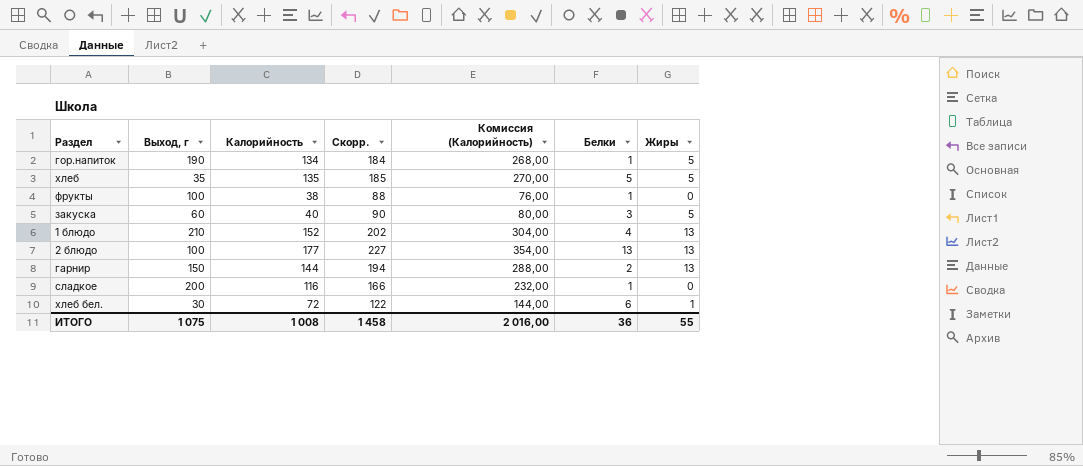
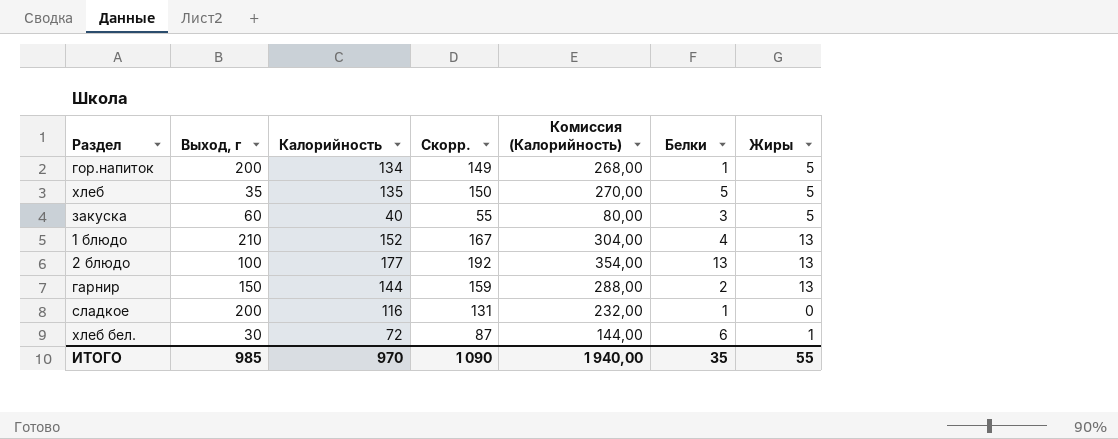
column Скорр. | formula: [Калорийность] + 50 -> [Калорийность] + 15
row фрукты: 100 | 38 | 88 | 76,00 | 1 | 0 -> none
гор.напиток | Выход, г: 190 -> 200
ИТОГО | Выход, г: 1 075 -> 985
ИТОГО | Калорийность: 1 008 -> 970
ИТОГО | Скорр.: 1 458 -> 1 090
ИТОГО | Комиссия (Калорийность): 2 016,00 -> 1 940,00
ИТОГО | Белки: 36 -> 35

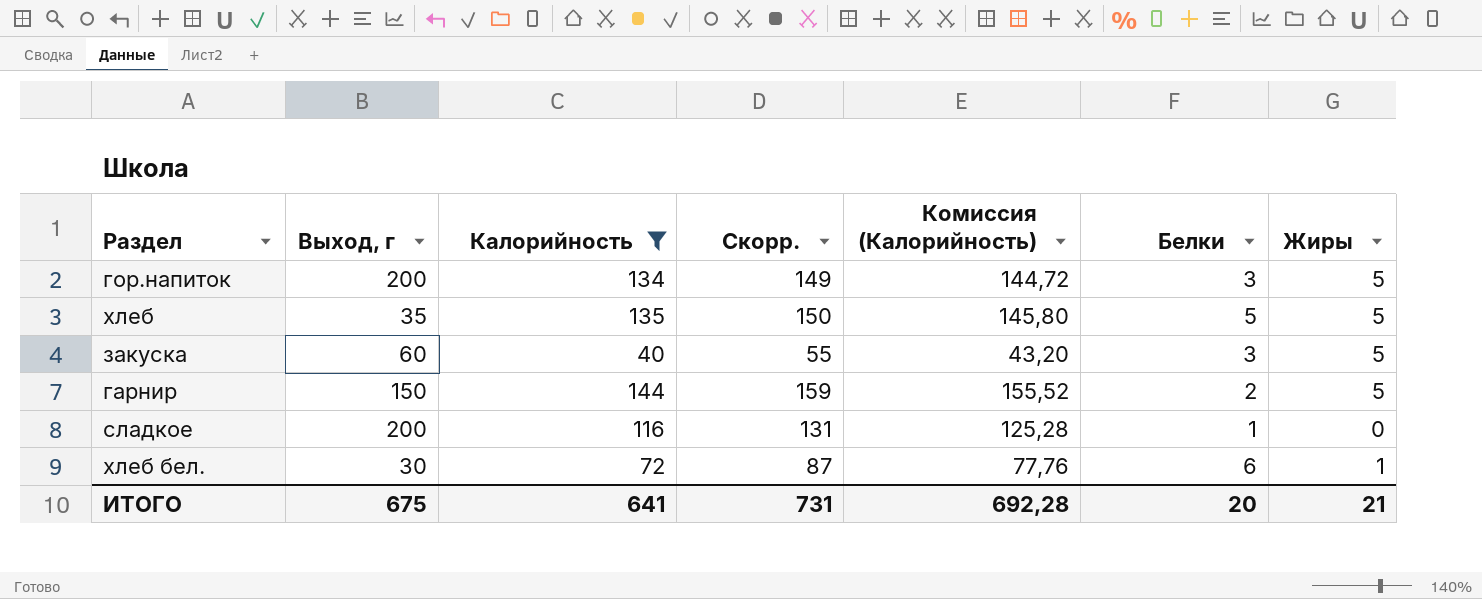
filter: none -> Калорийность <= 144
column Комиссия (Калорийность) | formula: [Калорийность] * 2 -> [Калорийность] * 1,08
гор.напиток | Белки: 1 -> 3
гарнир | Жиры: 13 -> 5
ИТОГО | Выход, г: 985 -> 675
ИТОГО | Калорийность: 970 -> 641
ИТОГО | Скорр.: 1 090 -> 731
ИТОГО | Комиссия (Калорийность): 1 940,00 -> 692,28
ИТОГО | Белки: 35 -> 20
ИТОГО | Жиры: 55 -> 21

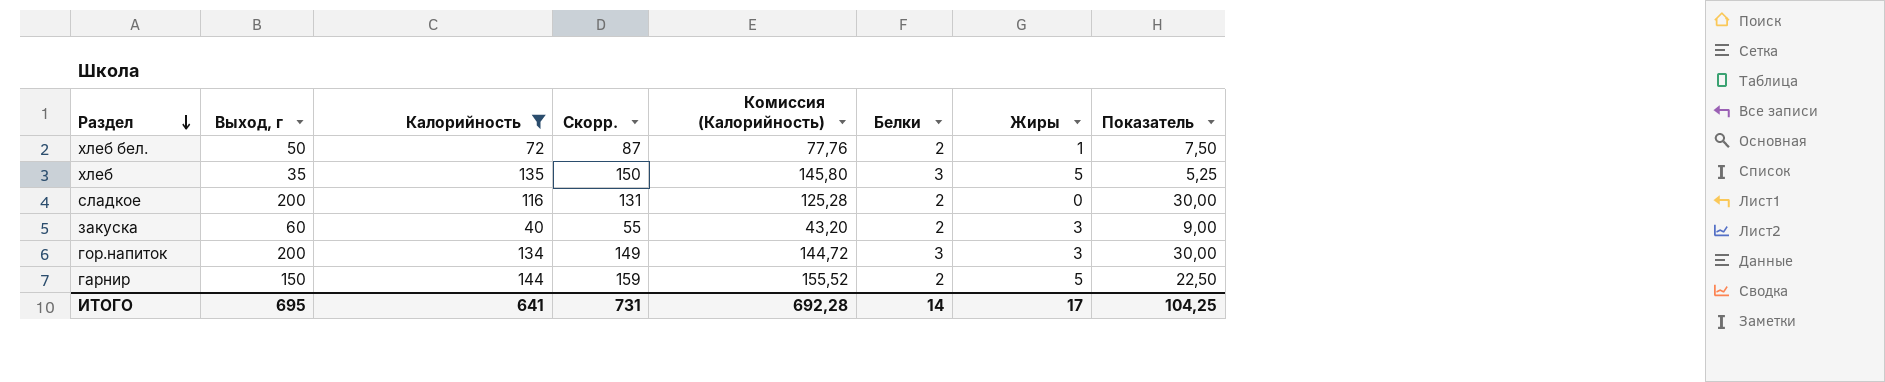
row order: none -> Раздел descending
column Показатель | formula: none -> [Выход, г] * 0,15
хлеб бел. | Выход, г: 30 -> 50
хлеб бел. | Белки: 6 -> 2
хлеб | Белки: 5 -> 3
сладкое | Белки: 1 -> 2
закуска | Белки: 3 -> 2
закуска | Жиры: 5 -> 3
гор.напиток | Жиры: 5 -> 3
ИТОГО | Выход, г: 675 -> 695
ИТОГО | Белки: 20 -> 14
ИТОГО | Жиры: 21 -> 17

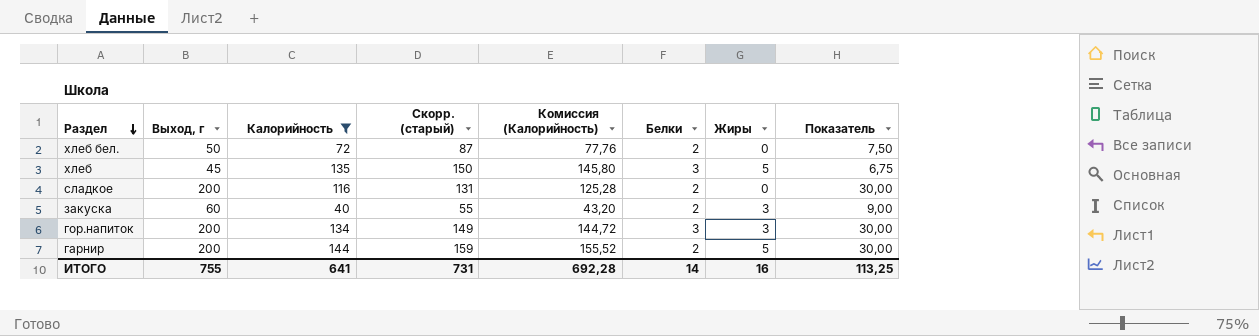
column name: Скорр. -> Скорр. (старый)
хлеб бел. | Жиры: 1 -> 0
хлеб | Выход, г: 35 -> 45
хлеб | Показатель: 5,25 -> 6,75
гарнир | Выход, г: 150 -> 200
гарнир | Показатель: 22,50 -> 30,00
ИТОГО | Выход, г: 695 -> 755
ИТОГО | Жиры: 17 -> 16
ИТОГО | Показатель: 104,25 -> 113,25

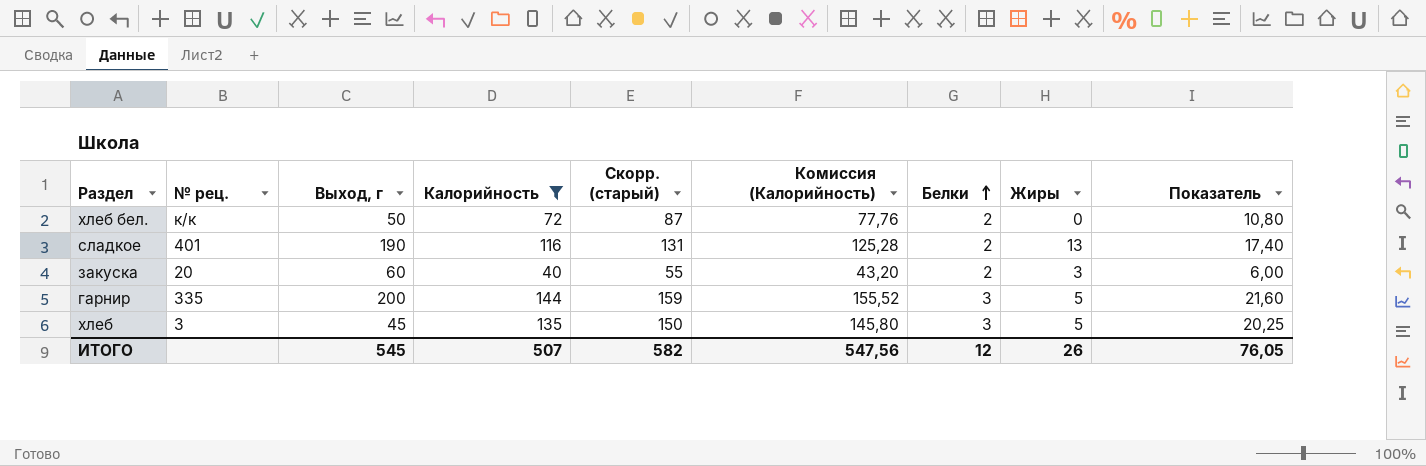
row order: Раздел descending -> Белки ascending
column № рец. | position: none -> 2
column Показатель | formula: [Выход, г] * 0,15 -> [Калорийность] * 0,15
row гор.напиток: 200 | 134 | 149 | 144,72 | 3 | 3 | 30,00 -> none
сладкое | Выход, г: 200 -> 190
сладкое | Жиры: 0 -> 13
гарнир | Белки: 2 -> 3
ИТОГО | Выход, г: 755 -> 545
ИТОГО | Калорийность: 641 -> 507
ИТОГО | Скорр. (старый): 731 -> 582
ИТОГО | Комиссия (Калорийность): 692,28 -> 547,56
ИТОГО | Белки: 14 -> 12
ИТОГО | Жиры: 16 -> 26
ИТОГО | Показатель: 113,25 -> 76,05

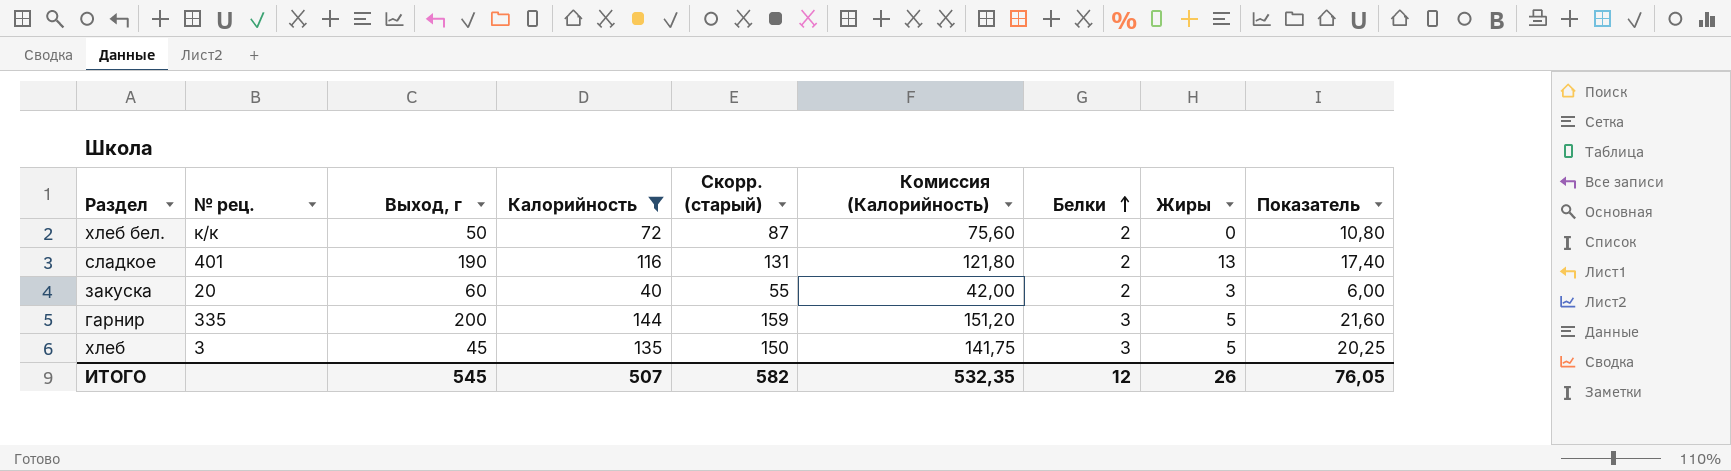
column Комиссия (Калорийность) | formula: [Калорийность] * 1,08 -> [Калорийность] * 1,05
ИТОГО | Комиссия (Калорийность): 547,56 -> 532,35

